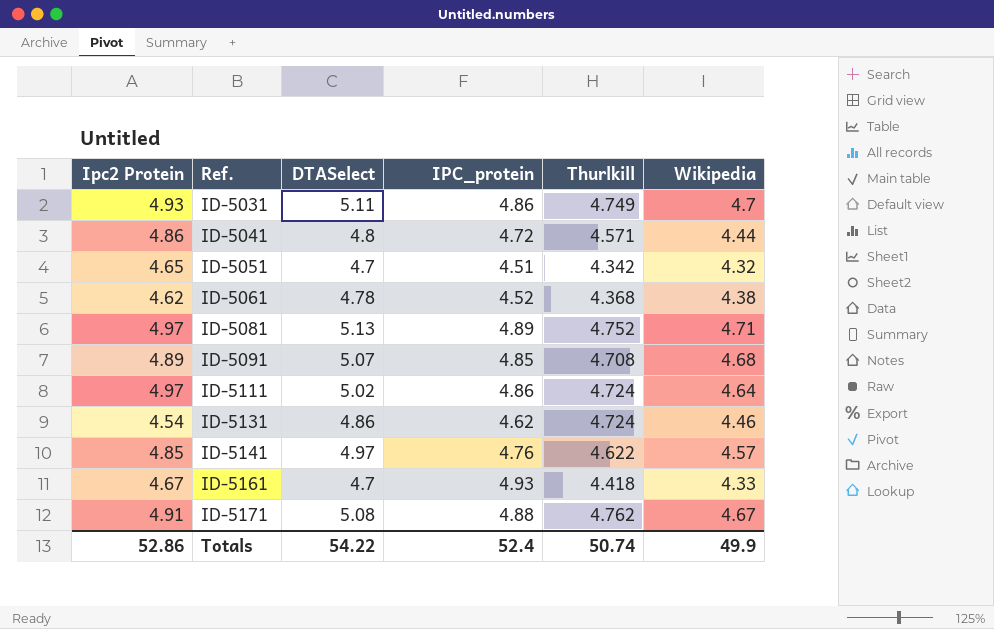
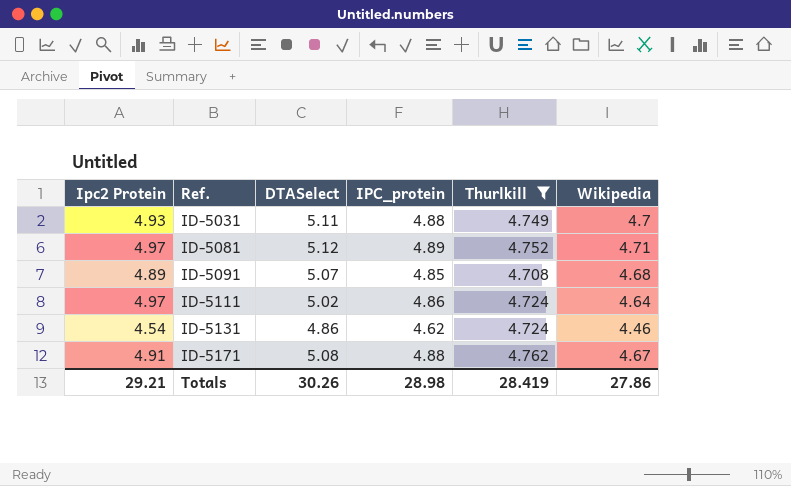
filter: none -> Thurlkill >= 4.708
ID-5031 | IPC_protein: 4.86 -> 4.88
ID-5081 | DTASelect: 5.13 -> 5.12
Totals | Ipc2 Protein: 52.86 -> 29.21
Totals | DTASelect: 54.22 -> 30.26
Totals | IPC_protein: 52.4 -> 28.98
Totals | Thurlkill: 50.74 -> 28.419
Totals | Wikipedia: 49.9 -> 27.86

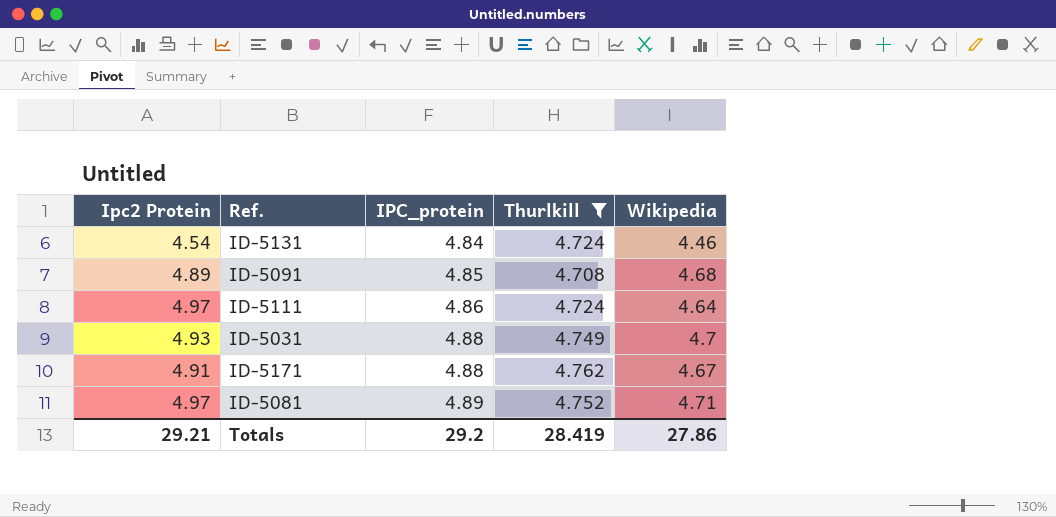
row order: Ref. ascending -> IPC_protein ascending
column DTASelect | position: 3 -> none
ID-5131 | IPC_protein: 4.62 -> 4.84
Totals | IPC_protein: 28.98 -> 29.2

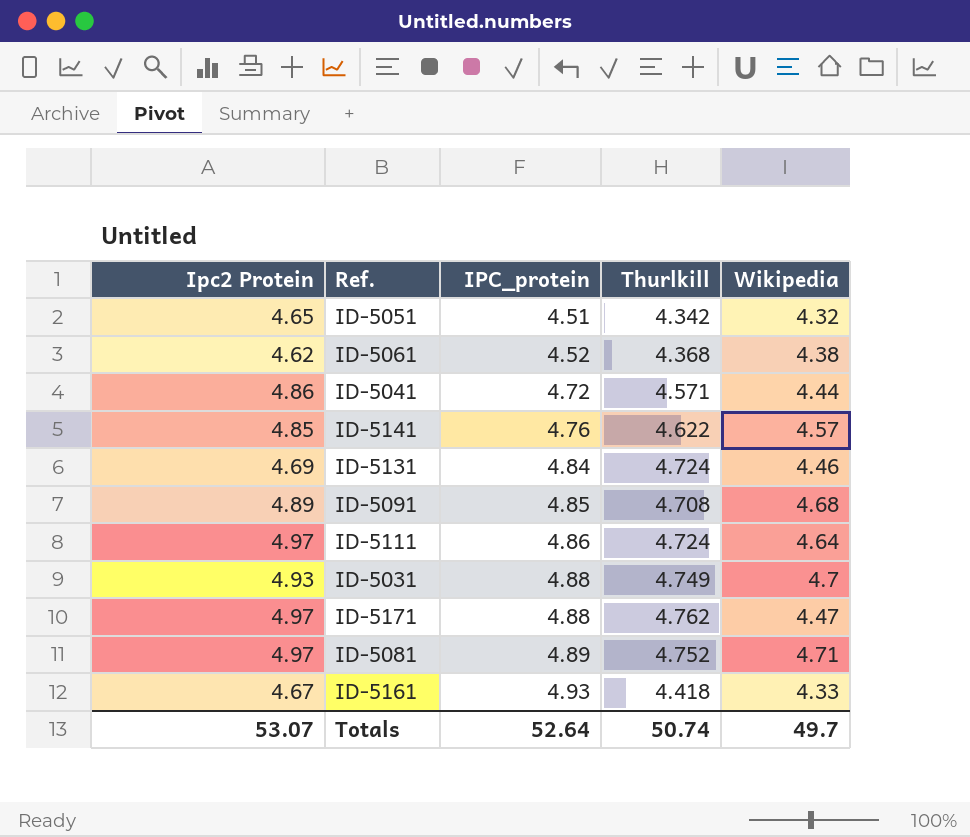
filter: Thurlkill >= 4.708 -> none
ID-5131 | Ipc2 Protein: 4.54 -> 4.69
ID-5171 | Ipc2 Protein: 4.91 -> 4.97
ID-5171 | Wikipedia: 4.67 -> 4.47
Totals | Ipc2 Protein: 29.21 -> 53.07
Totals | IPC_protein: 29.2 -> 52.64
Totals | Thurlkill: 28.419 -> 50.74
Totals | Wikipedia: 27.86 -> 49.7

